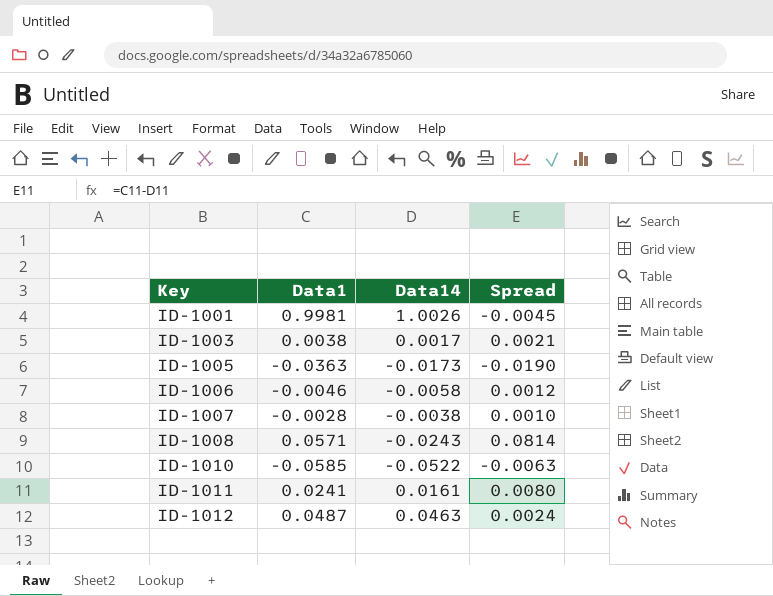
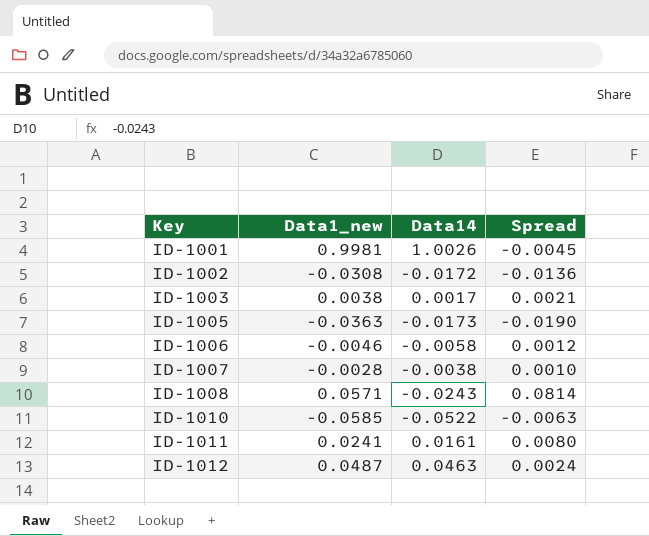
column name: Data1 -> Data1_new
row ID-1002: none -> -0.0308 | -0.0172 | -0.0136

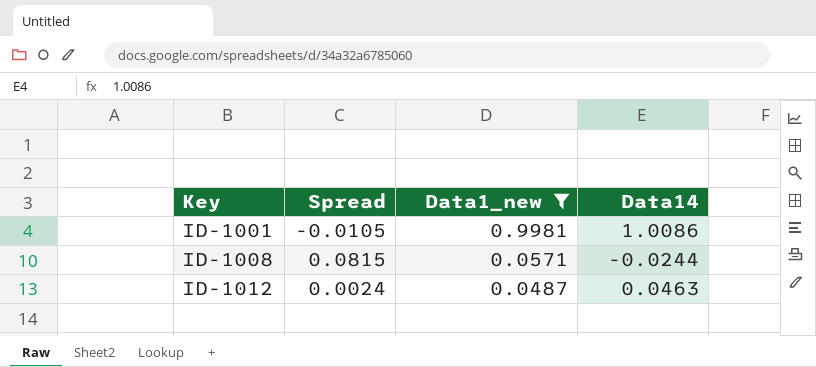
filter: none -> Data1_new >= 0.0487
column Spread | position: 4 -> 2
ID-1001 | Spread: -0.0045 -> -0.0105
ID-1001 | Data14: 1.0026 -> 1.0086
ID-1008 | Spread: 0.0814 -> 0.0815
ID-1008 | Data14: -0.0243 -> -0.0244

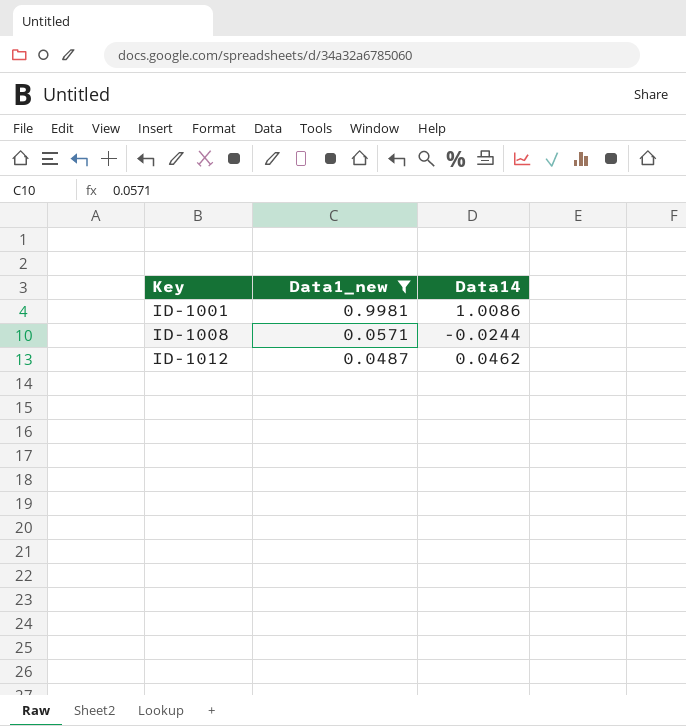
column Spread | formula: [Data1_new] - [Data14] -> none
ID-1012 | Data14: 0.0463 -> 0.0462

